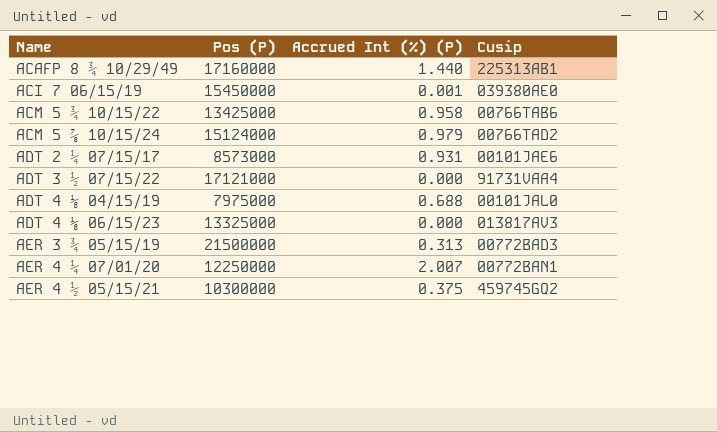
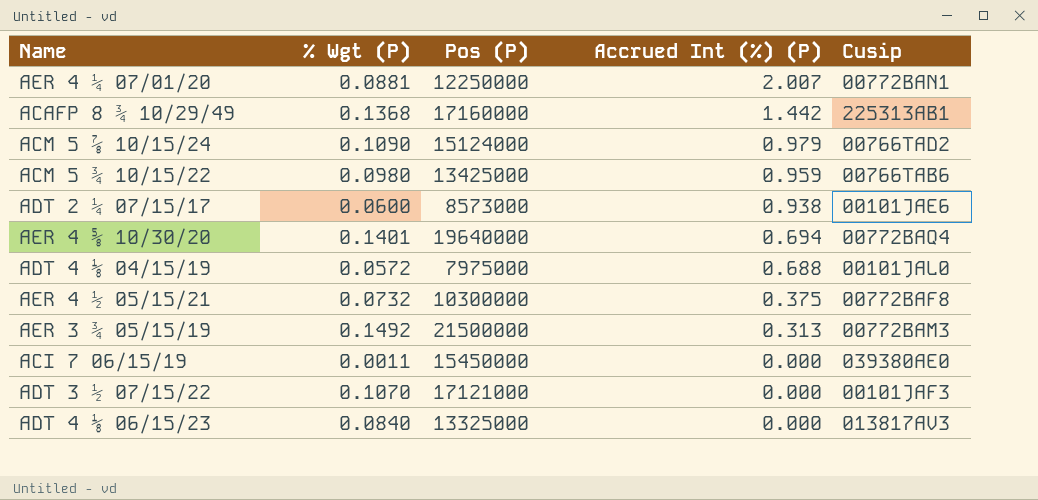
row order: none -> Accrued Int (%) (P) descending
column % Wgt (P) | position: none -> 2
ACAFP 8 ⅜ 10/29/49 | Accrued Int (%) (P): 1.440 -> 1.442
ACM 5 ¾ 10/15/22 | Accrued Int (%) (P): 0.958 -> 0.959
ADT 2 ¼ 07/15/17 | Accrued Int (%) (P): 0.931 -> 0.938
row AER 4 ⅝ 10/30/20: none -> 0.1401 | 19640000 | 0.694 | 00772BAQ4
AER 4 ½ 05/15/21 | Cusip: 459745GQ2 -> 00772BAF8
AER 3 ¾ 05/15/19 | Cusip: 00772BAD3 -> 00772BAM3
ACI 7 06/15/19 | Accrued Int (%) (P): 0.001 -> 0.000
ADT 3 ½ 07/15/22 | Cusip: 91731VAA4 -> 00101JAF3

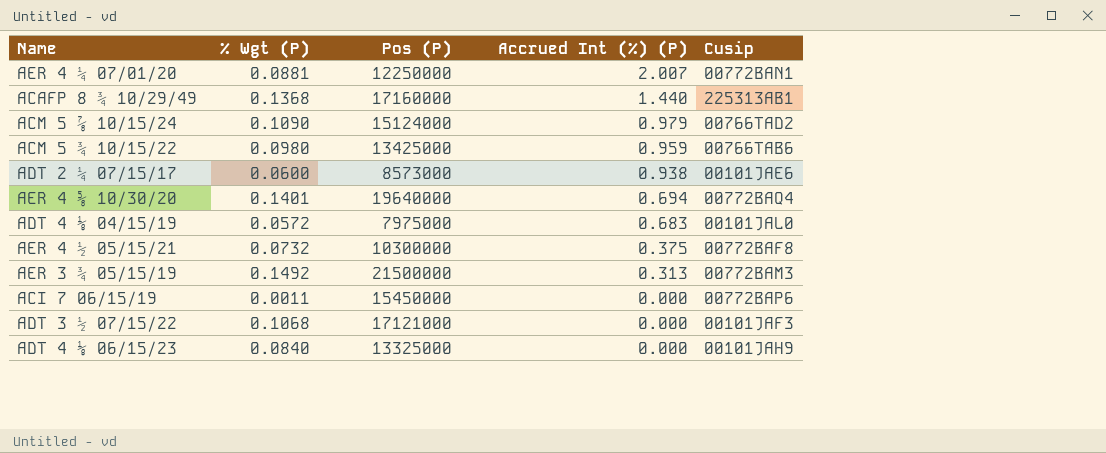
ACAFP 8 ⅜ 10/29/49 | Accrued Int (%) (P): 1.442 -> 1.440
ADT 4 ⅛ 04/15/19 | Accrued Int (%) (P): 0.688 -> 0.683
ACI 7 06/15/19 | Cusip: 039380AE0 -> 00772BAP6
ADT 3 ½ 07/15/22 | % Wgt (P): 0.1070 -> 0.1068
ADT 4 ⅛ 06/15/23 | Cusip: 013817AV3 -> 00101JAH9

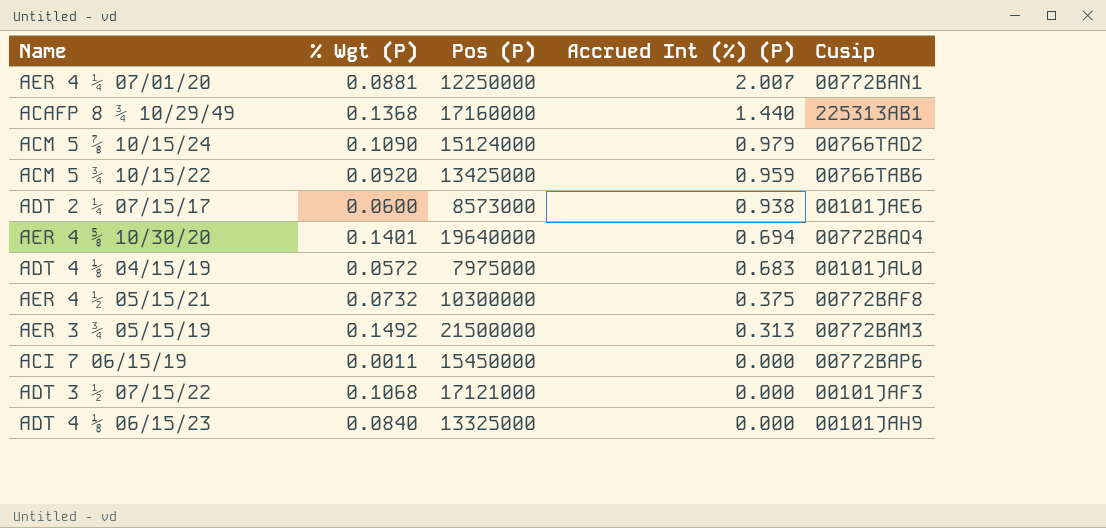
ACM 5 ¾ 10/15/22 | % Wgt (P): 0.0980 -> 0.0920

